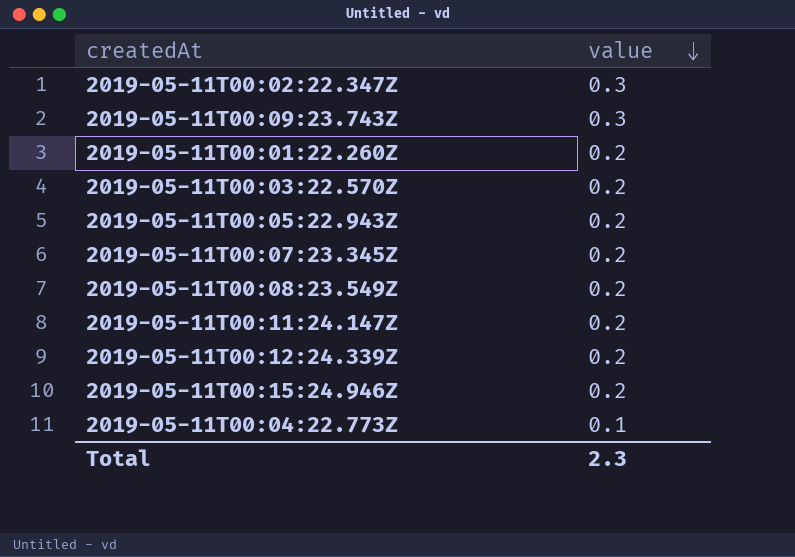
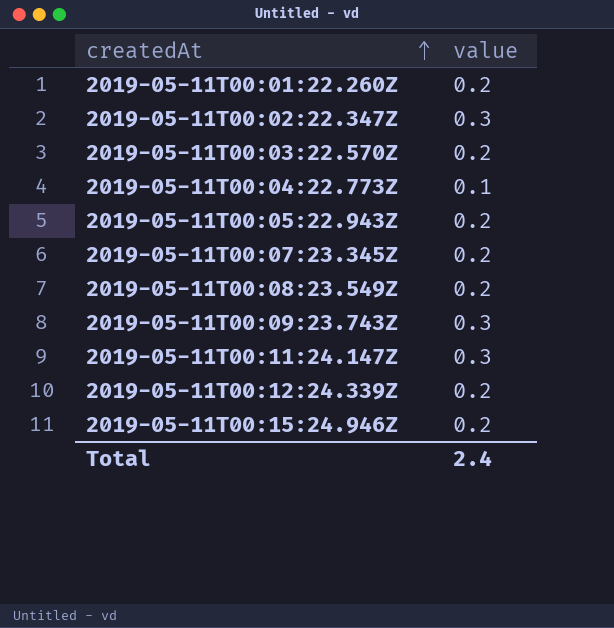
row order: value descending -> createdAt ascending
2019-05-11T00:11:24.147Z | value: 0.2 -> 0.3
Total | value: 2.3 -> 2.4

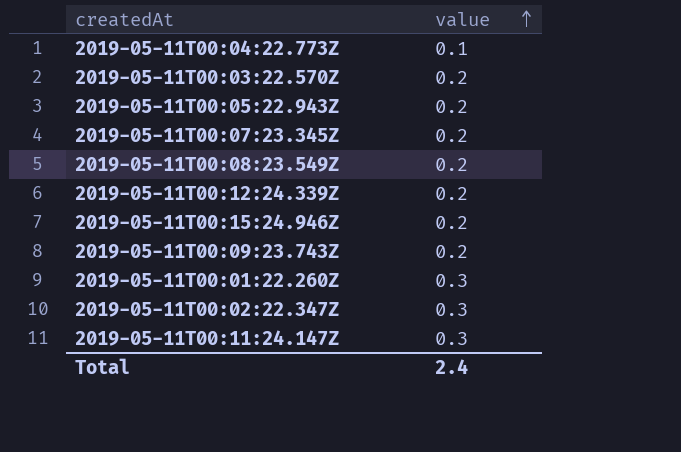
row order: createdAt ascending -> value ascending
2019-05-11T00:09:23.743Z | value: 0.3 -> 0.2
2019-05-11T00:01:22.260Z | value: 0.2 -> 0.3

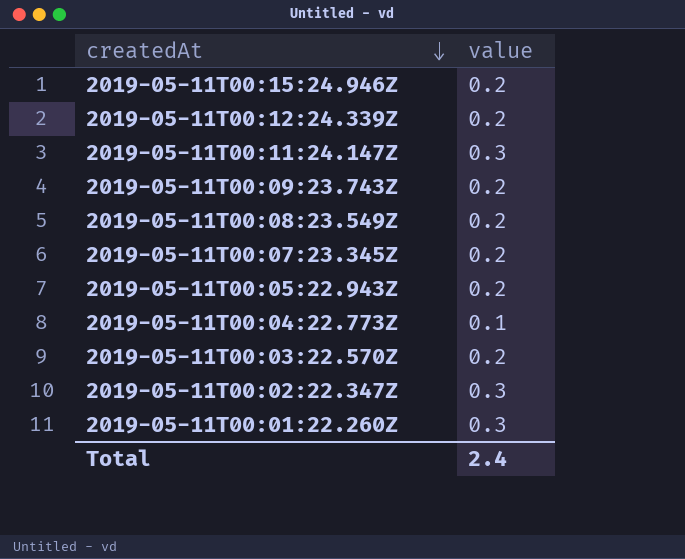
row order: value ascending -> createdAt descending

